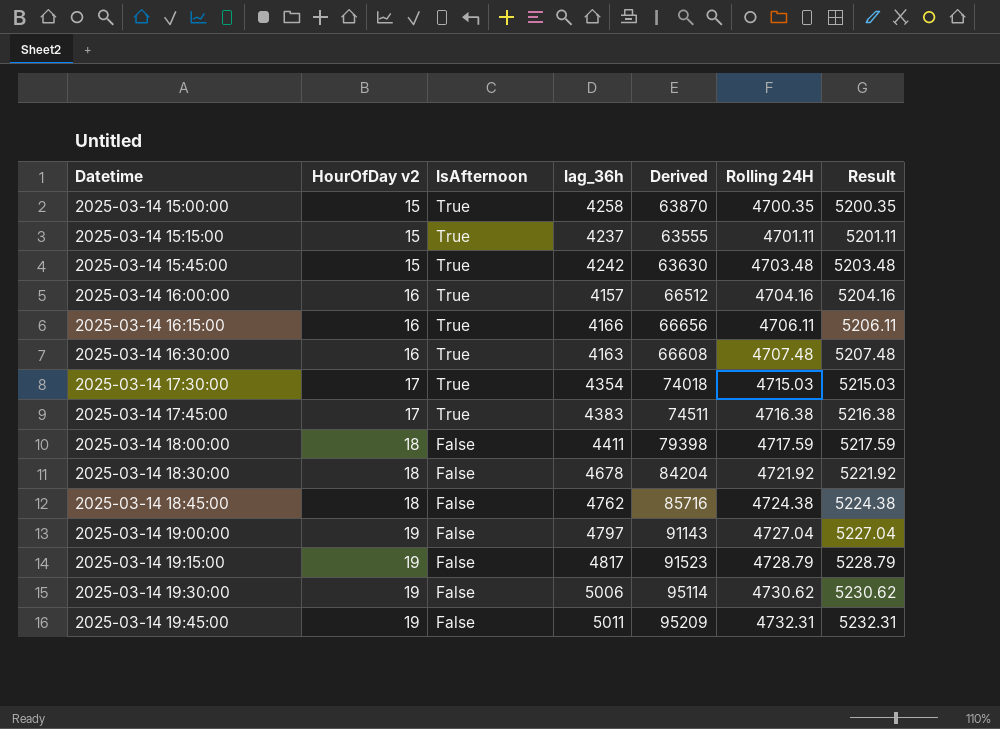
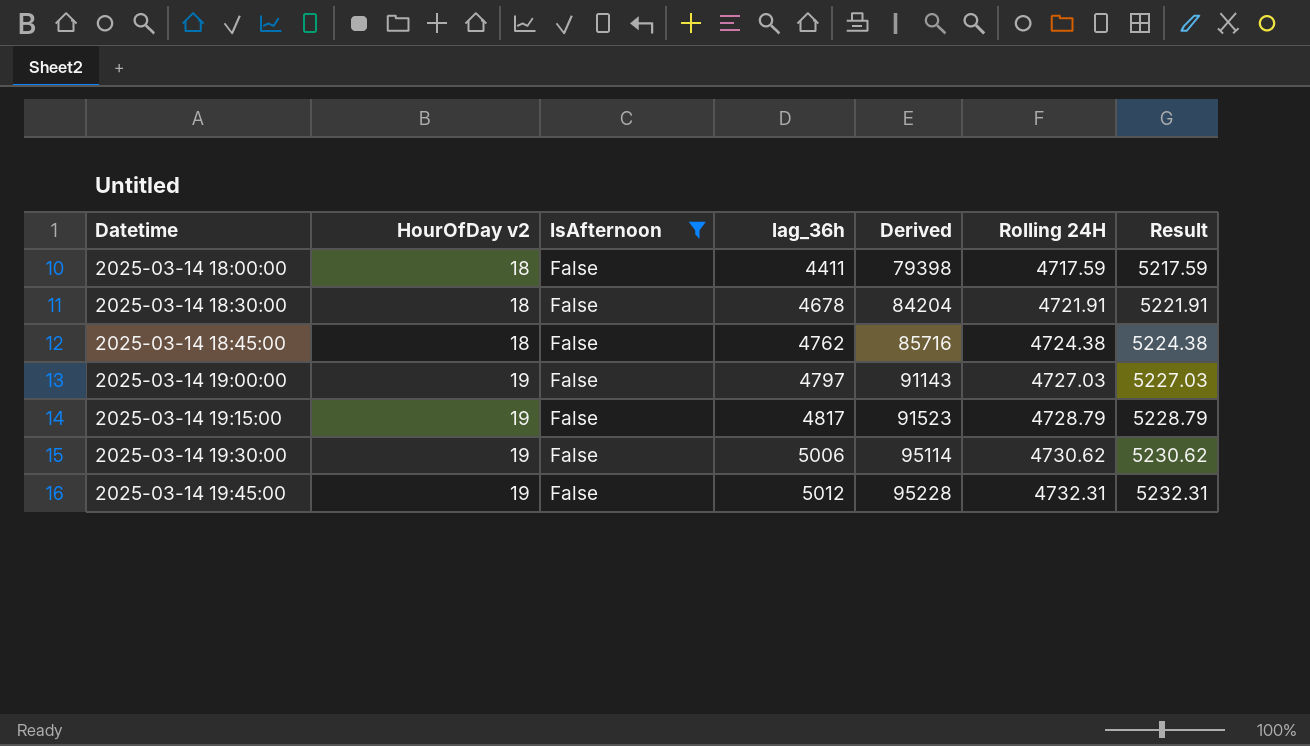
filter: none -> IsAfternoon = False
2025-03-14 18:30:00 | Rolling 24H: 4721.92 -> 4721.91
2025-03-14 18:30:00 | Result: 5221.92 -> 5221.91
2025-03-14 19:00:00 | Rolling 24H: 4727.04 -> 4727.03
2025-03-14 19:00:00 | Result: 5227.04 -> 5227.03
2025-03-14 19:45:00 | lag_36h: 5011 -> 5012
2025-03-14 19:45:00 | Derived: 95209 -> 95228

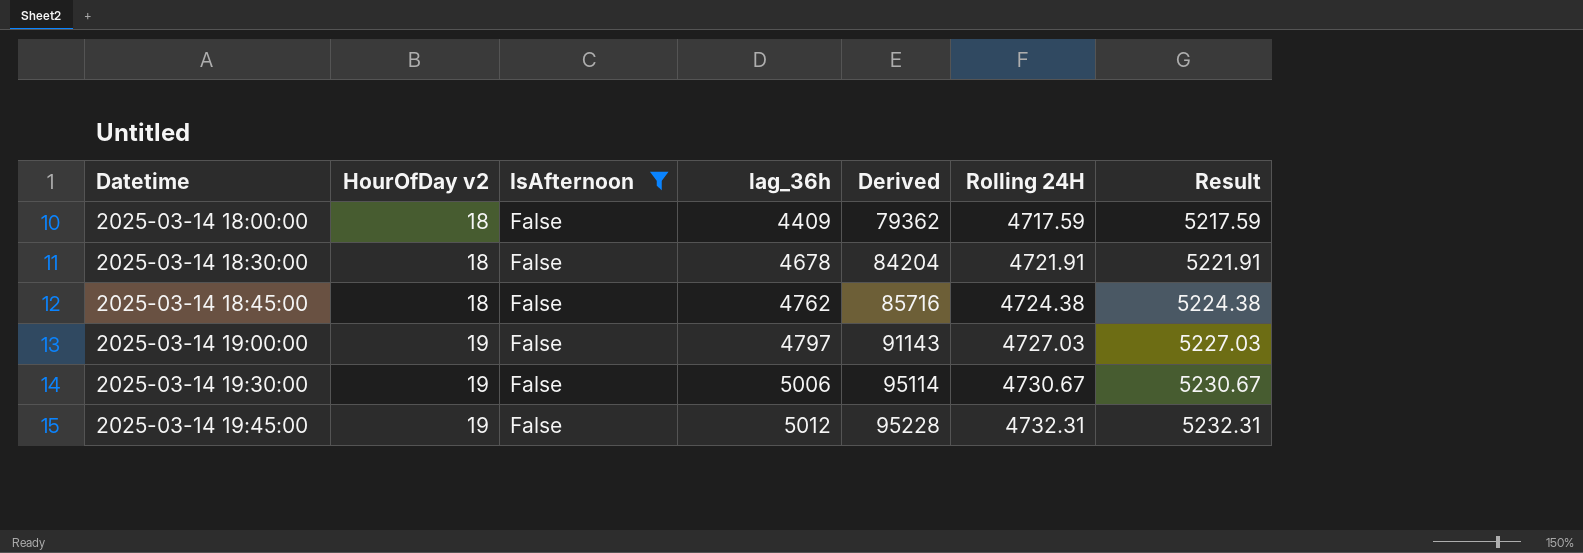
row 2025-03-14 19:15:00: 19 | False | 4817 | 91523 | 4728.79 | 5228.79 -> none
2025-03-14 18:00:00 | lag_36h: 4411 -> 4409
2025-03-14 18:00:00 | Derived: 79398 -> 79362
2025-03-14 19:30:00 | Rolling 24H: 4730.62 -> 4730.67
2025-03-14 19:30:00 | Result: 5230.62 -> 5230.67

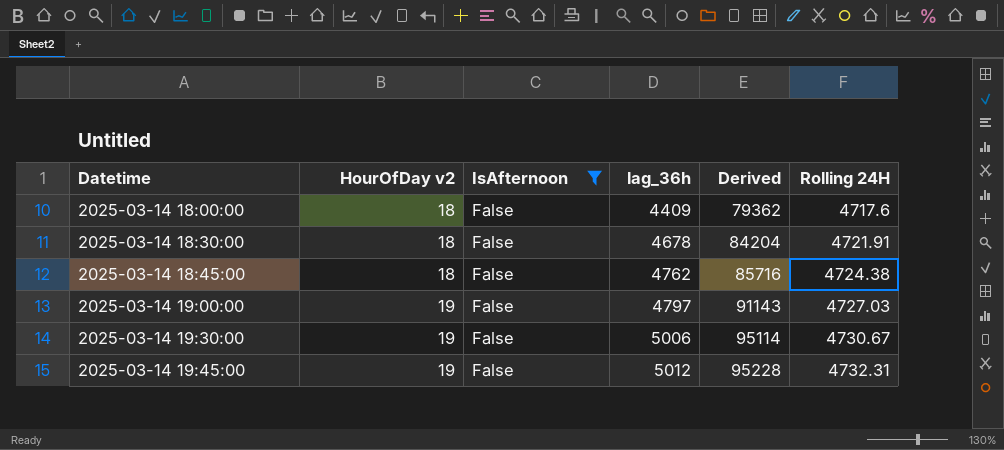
column Result | formula: [Rolling 24H] + 500 -> none
2025-03-14 18:00:00 | Rolling 24H: 4717.59 -> 4717.6

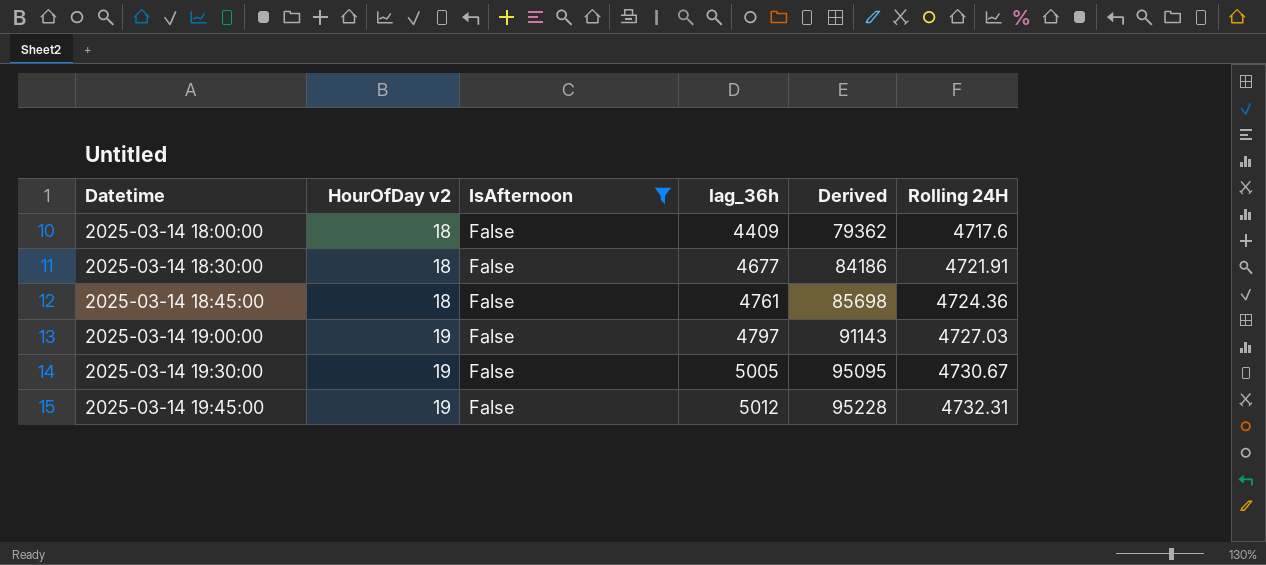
2025-03-14 18:30:00 | lag_36h: 4678 -> 4677
2025-03-14 18:30:00 | Derived: 84204 -> 84186
2025-03-14 18:45:00 | lag_36h: 4762 -> 4761
2025-03-14 18:45:00 | Derived: 85716 -> 85698
2025-03-14 18:45:00 | Rolling 24H: 4724.38 -> 4724.36
2025-03-14 19:30:00 | lag_36h: 5006 -> 5005
2025-03-14 19:30:00 | Derived: 95114 -> 95095

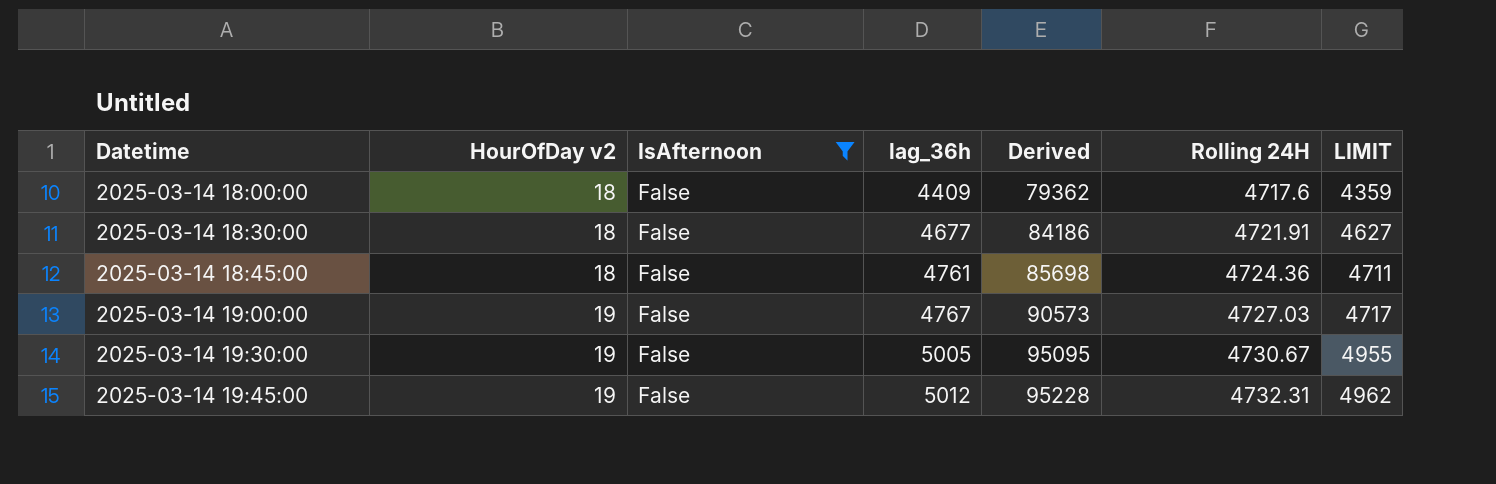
column LIMIT | formula: none -> [lag_36h] - 50
2025-03-14 19:00:00 | lag_36h: 4797 -> 4767
2025-03-14 19:00:00 | Derived: 91143 -> 90573

